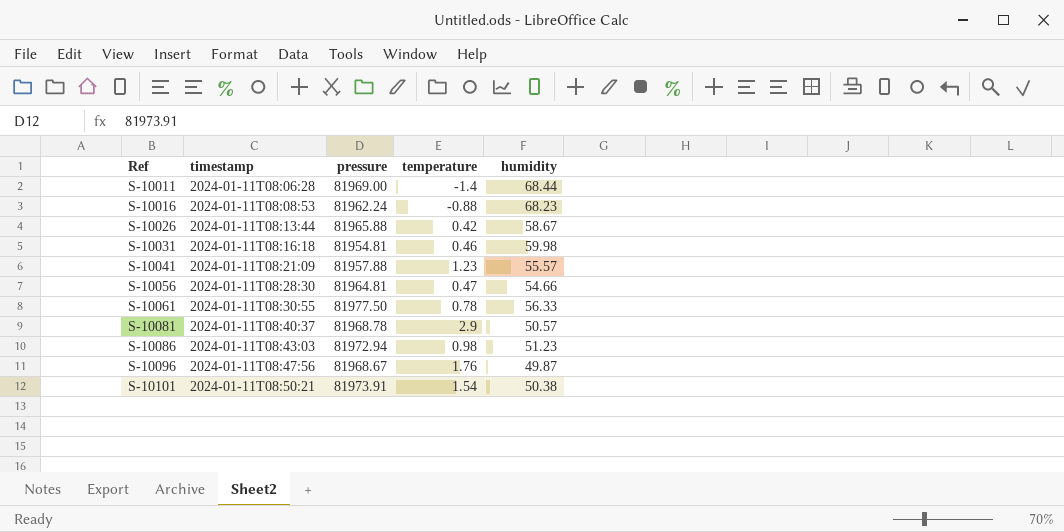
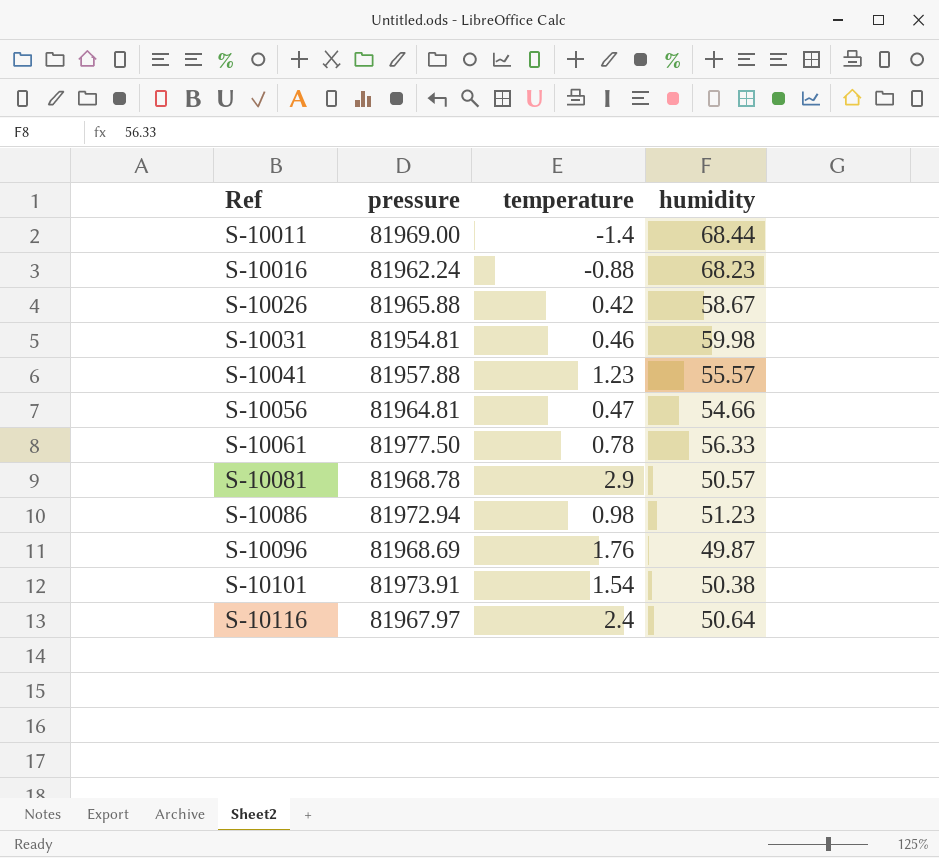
column timestamp | position: 2 -> none
S-10096 | pressure: 81968.67 -> 81968.69
row S-10116: none -> 81967.97 | 2.4 | 50.64

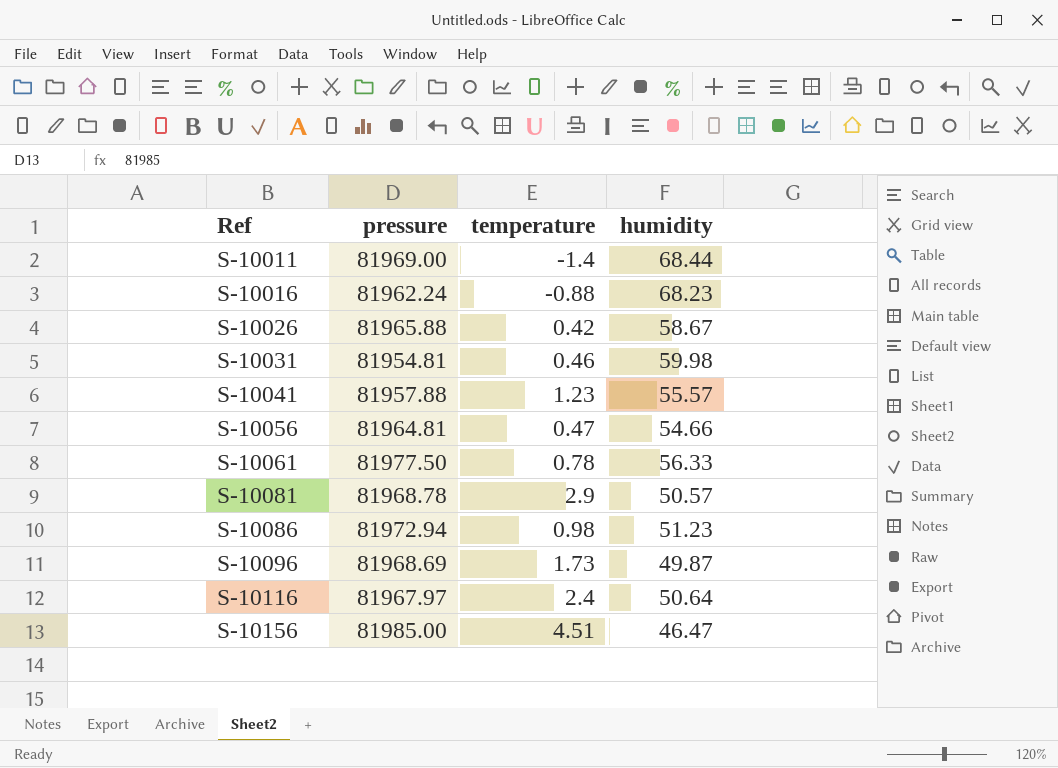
row S-10101: 81973.91 | 1.54 | 50.38 -> none
S-10096 | temperature: 1.76 -> 1.73
row S-10156: none -> 81985.00 | 4.51 | 46.47

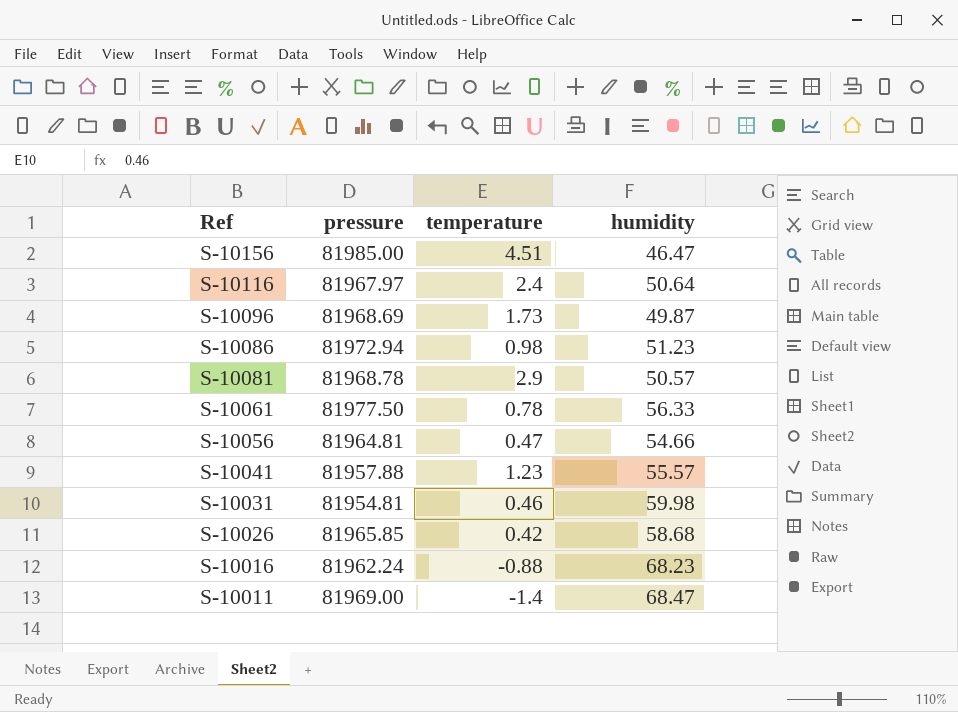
row order: Ref ascending -> Ref descending
S-10026 | pressure: 81965.88 -> 81965.85
S-10026 | humidity: 58.67 -> 58.68
S-10011 | humidity: 68.44 -> 68.47

